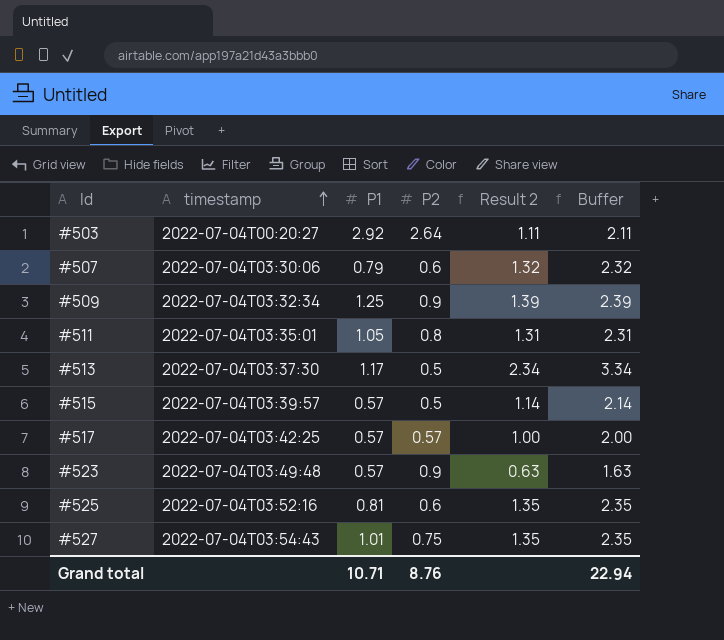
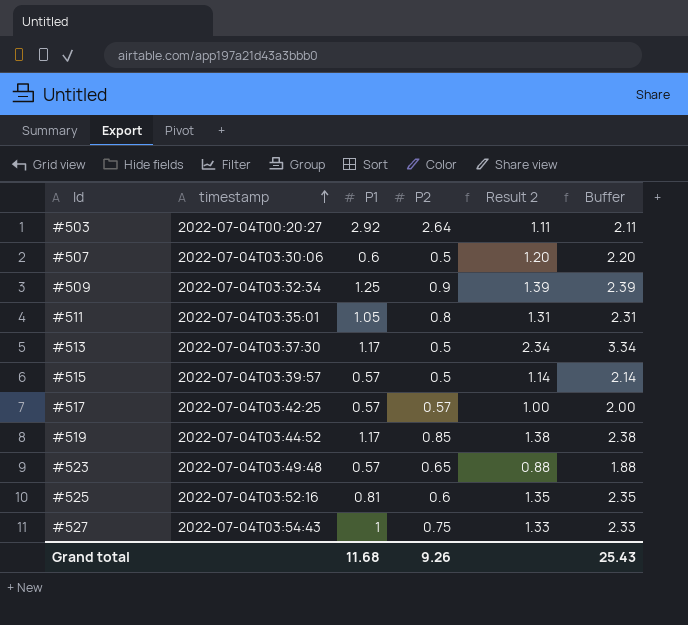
#507 | P1: 0.79 -> 0.6
#507 | P2: 0.6 -> 0.5
#507 | Result 2: 1.32 -> 1.20
#507 | Buffer: 2.32 -> 2.20
row #519: none -> 2022-07-04T03:44:52 | 1.17 | 0.85 | 1.38 | 2.38
#523 | P2: 0.9 -> 0.65
#523 | Result 2: 0.63 -> 0.88
#523 | Buffer: 1.63 -> 1.88
#527 | P1: 1.01 -> 1
#527 | Result 2: 1.35 -> 1.33
#527 | Buffer: 2.35 -> 2.33
Grand total | P1: 10.71 -> 11.68
Grand total | P2: 8.76 -> 9.26
Grand total | Buffer: 22.94 -> 25.43

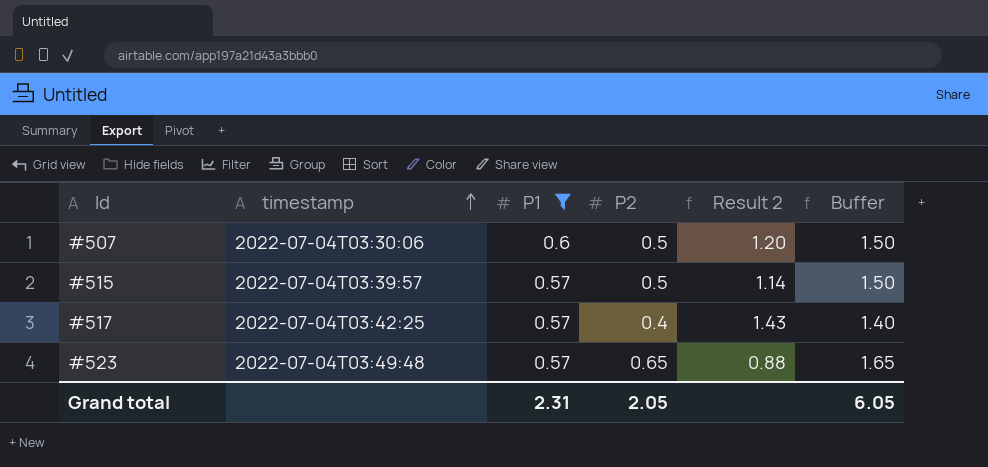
filter: none -> P1 <= 0.6
column Buffer | formula: [Result 2] + 1 -> [P2] + 1
#517 | P2: 0.57 -> 0.4
#517 | Result 2: 1.00 -> 1.43
Grand total | P1: 11.68 -> 2.31
Grand total | P2: 9.26 -> 2.05
Grand total | Buffer: 25.43 -> 6.05

